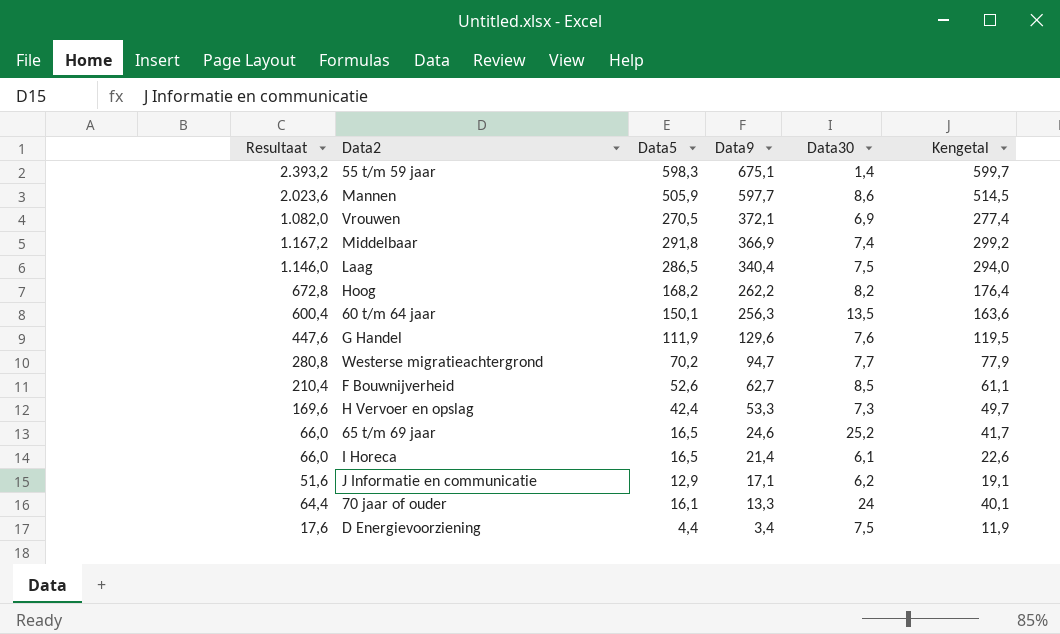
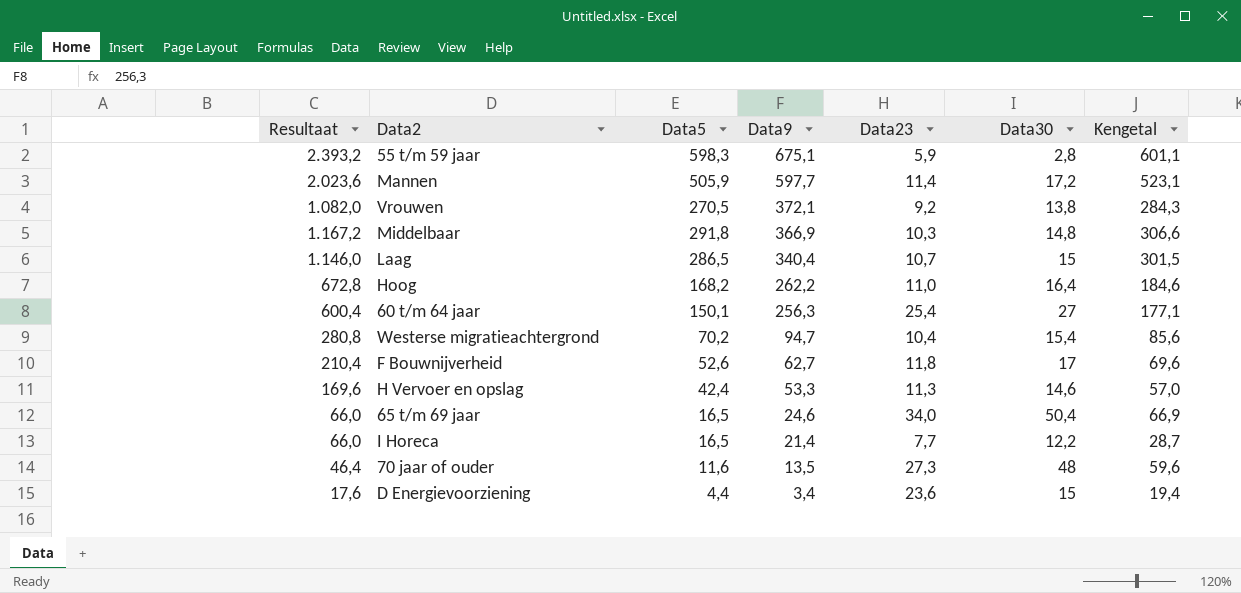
column Data23 | position: none -> 5
row G Handel: 447,6 | 111,9 | 129,6 | 7,6 | 119,5 -> none
row J Informatie en communicatie: 51,6 | 12,9 | 17,1 | 6,2 | 19,1 -> none
55 t/m 59 jaar | Data30: 1,4 -> 2,8
55 t/m 59 jaar | Kengetal: 599,7 -> 601,1
Mannen | Data30: 8,6 -> 17,2
Mannen | Kengetal: 514,5 -> 523,1
Vrouwen | Data30: 6,9 -> 13,8
Vrouwen | Kengetal: 277,4 -> 284,3
Middelbaar | Data30: 7,4 -> 14,8
Middelbaar | Kengetal: 299,2 -> 306,6
Laag | Data30: 7,5 -> 15
Laag | Kengetal: 294,0 -> 301,5
Hoog | Data30: 8,2 -> 16,4
Hoog | Kengetal: 176,4 -> 184,6
60 t/m 64 jaar | Data30: 13,5 -> 27
60 t/m 64 jaar | Kengetal: 163,6 -> 177,1
Westerse migratieachtergrond | Data30: 7,7 -> 15,4
Westerse migratieachtergrond | Kengetal: 77,9 -> 85,6
F Bouwnijverheid | Data30: 8,5 -> 17
F Bouwnijverheid | Kengetal: 61,1 -> 69,6
H Vervoer en opslag | Data30: 7,3 -> 14,6
H Vervoer en opslag | Kengetal: 49,7 -> 57,0
65 t/m 69 jaar | Data30: 25,2 -> 50,4
65 t/m 69 jaar | Kengetal: 41,7 -> 66,9
I Horeca | Data30: 6,1 -> 12,2
I Horeca | Kengetal: 22,6 -> 28,7
70 jaar of ouder | Resultaat: 64,4 -> 46,4
70 jaar of ouder | Data5: 16,1 -> 11,6
70 jaar of ouder | Data9: 13,3 -> 13,5
70 jaar of ouder | Data30: 24 -> 48
70 jaar of ouder | Kengetal: 40,1 -> 59,6
D Energievoorziening | Data30: 7,5 -> 15
D Energievoorziening | Kengetal: 11,9 -> 19,4

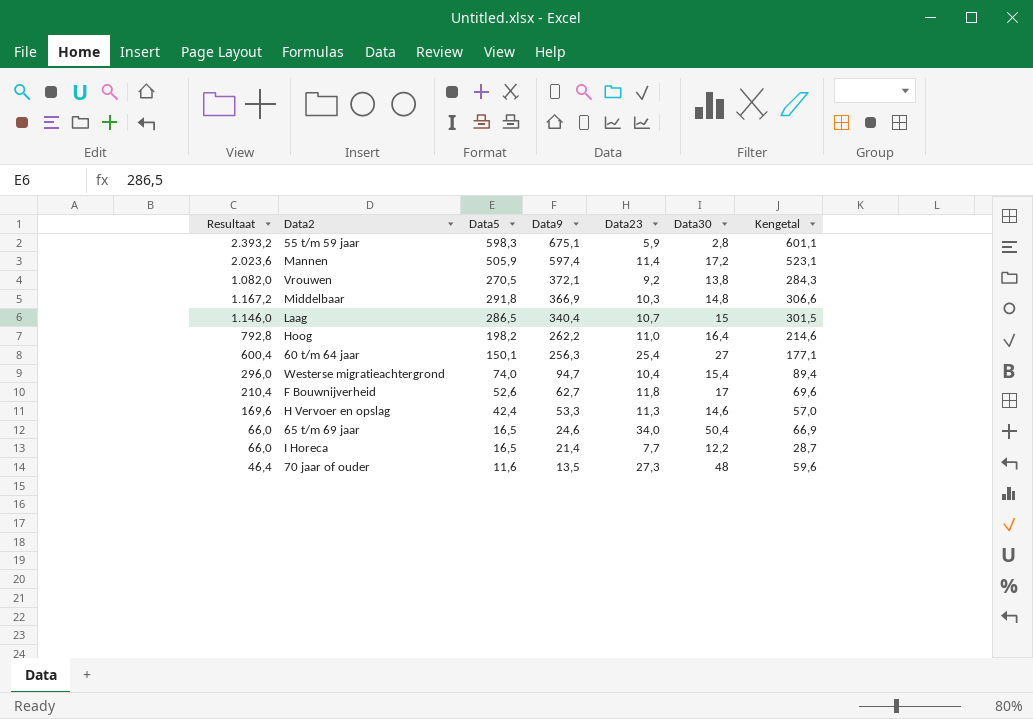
row D Energievoorziening: 17,6 | 4,4 | 3,4 | 23,6 | 15 | 19,4 -> none
Mannen | Data9: 597,7 -> 597,4
Hoog | Resultaat: 672,8 -> 792,8
Hoog | Data5: 168,2 -> 198,2
Hoog | Kengetal: 184,6 -> 214,6
Westerse migratieachtergrond | Resultaat: 280,8 -> 296,0
Westerse migratieachtergrond | Data5: 70,2 -> 74,0
Westerse migratieachtergrond | Kengetal: 85,6 -> 89,4

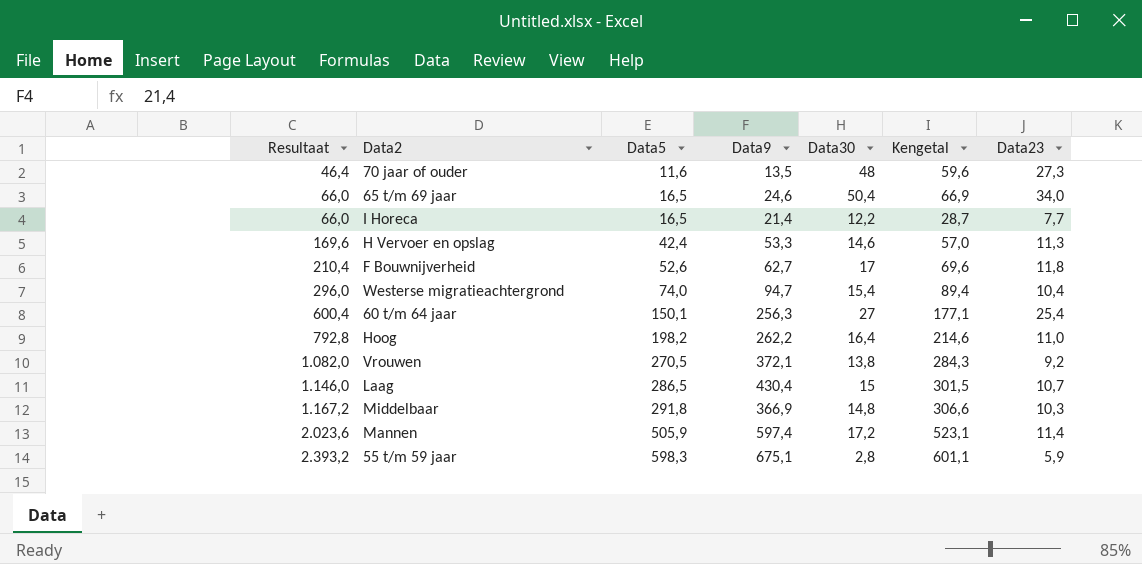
row order: Data9 descending -> Resultaat ascending
column Data23 | position: 5 -> 7
Laag | Data9: 340,4 -> 430,4

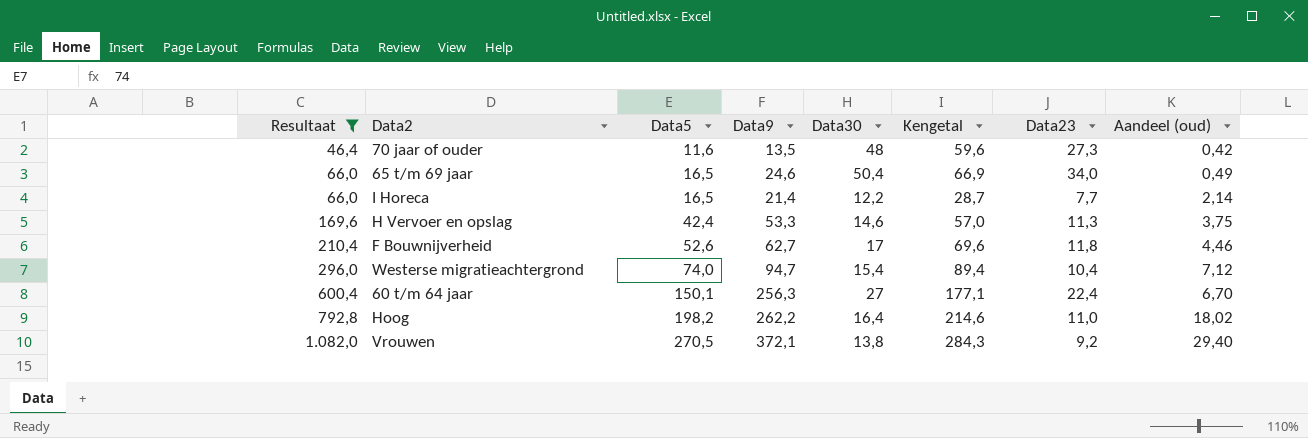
filter: none -> Resultaat <= 1.082,0
column Aandeel (oud) | formula: none -> [Data5] / [Data23]
60 t/m 64 jaar | Data23: 25,4 -> 22,4

